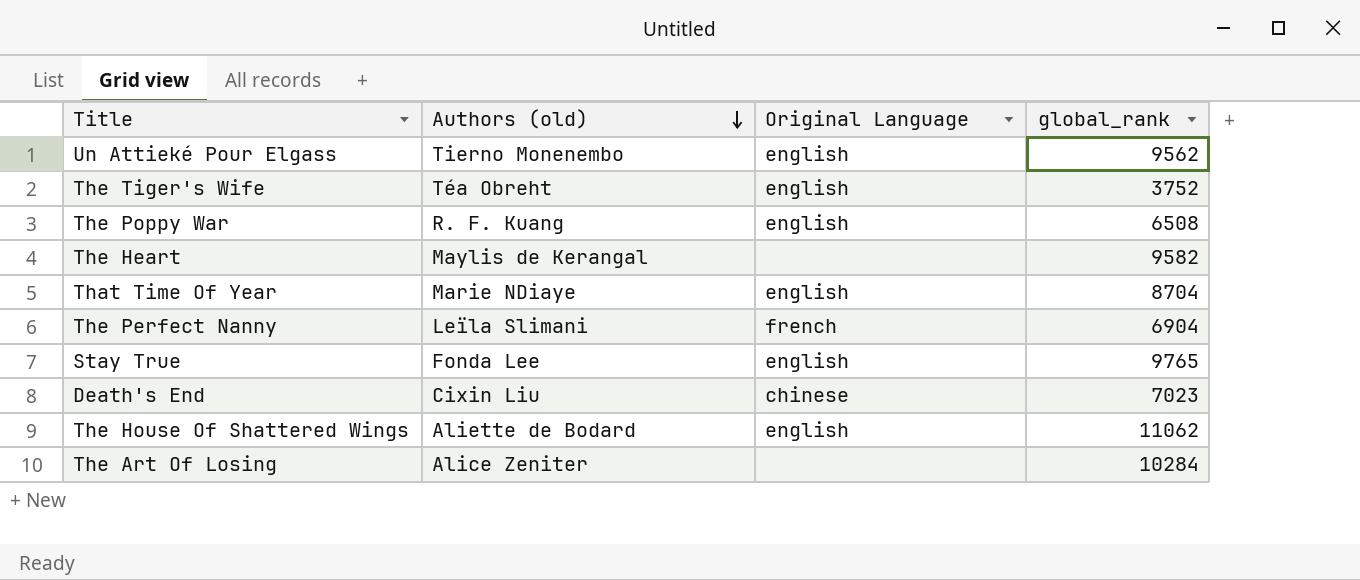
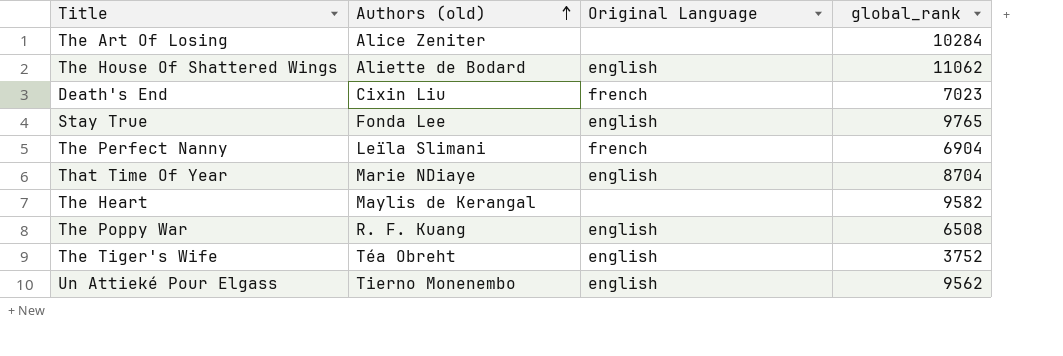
row order: Authors (old) descending -> Authors (old) ascending
Death's End | Original Language: chinese -> french

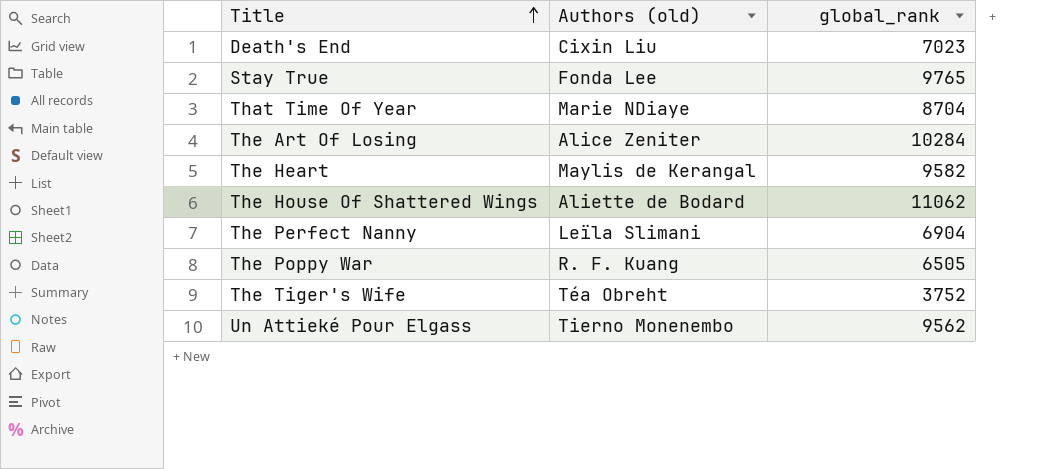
row order: Authors (old) ascending -> Title ascending
column Original Language | position: 3 -> none
The Poppy War | global_rank: 6508 -> 6505

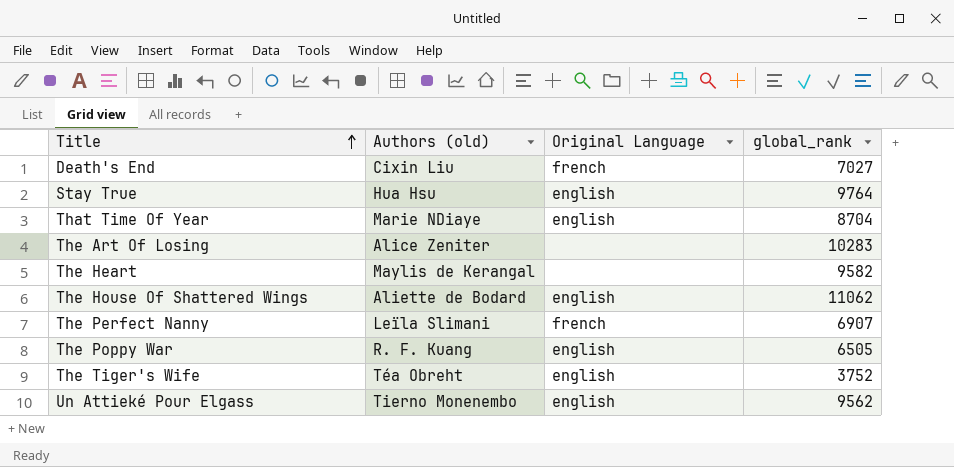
column Original Language | position: none -> 3
Death's End | global_rank: 7023 -> 7027
Stay True | Authors (old): Fonda Lee -> Hua Hsu
Stay True | global_rank: 9765 -> 9764
The Art Of Losing | global_rank: 10284 -> 10283
The Perfect Nanny | global_rank: 6904 -> 6907

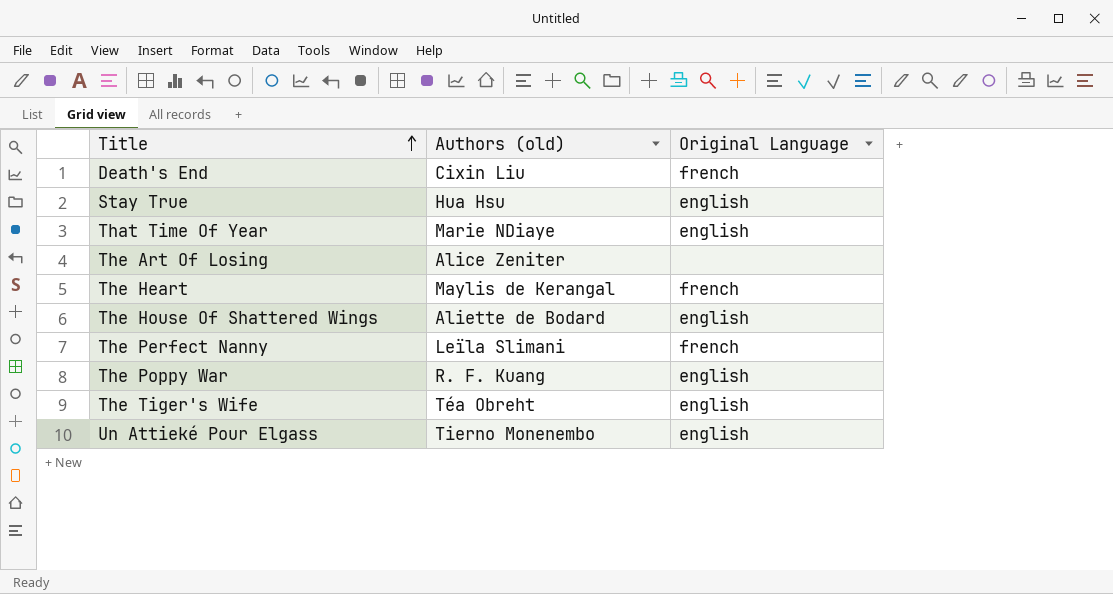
column global_rank | position: 4 -> none
The Heart | Original Language: none -> french

